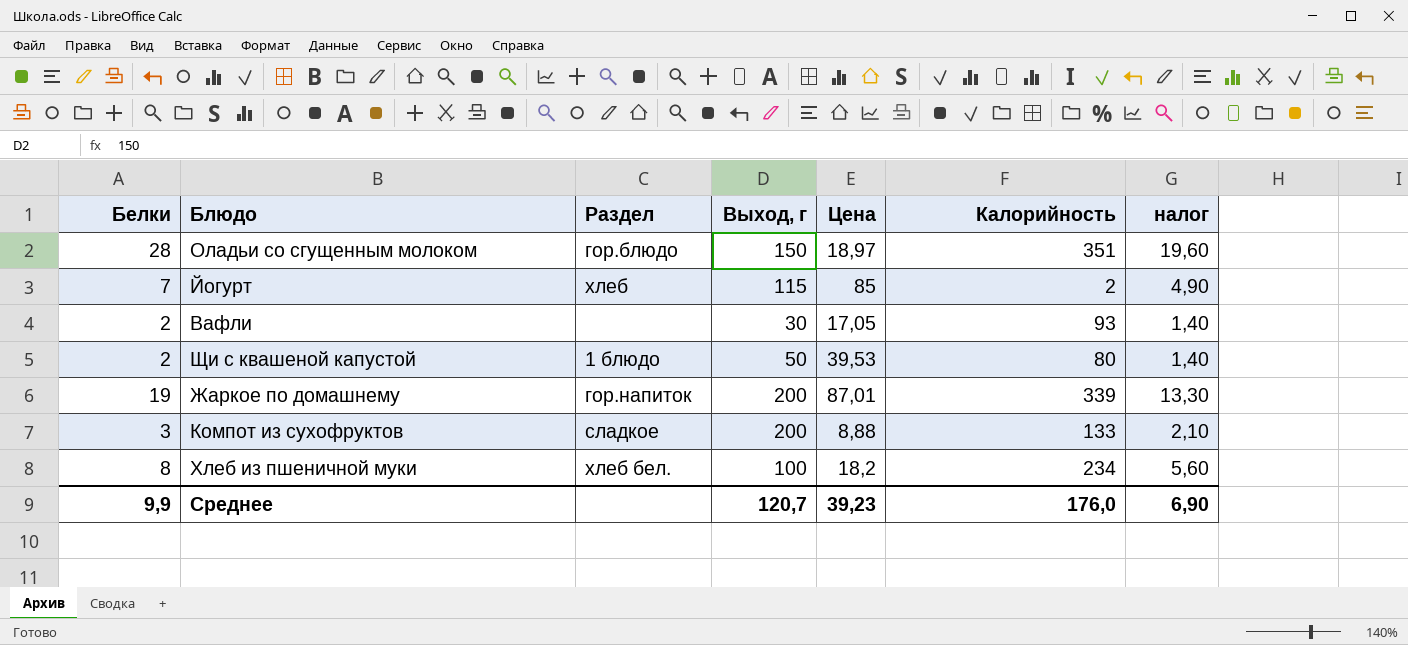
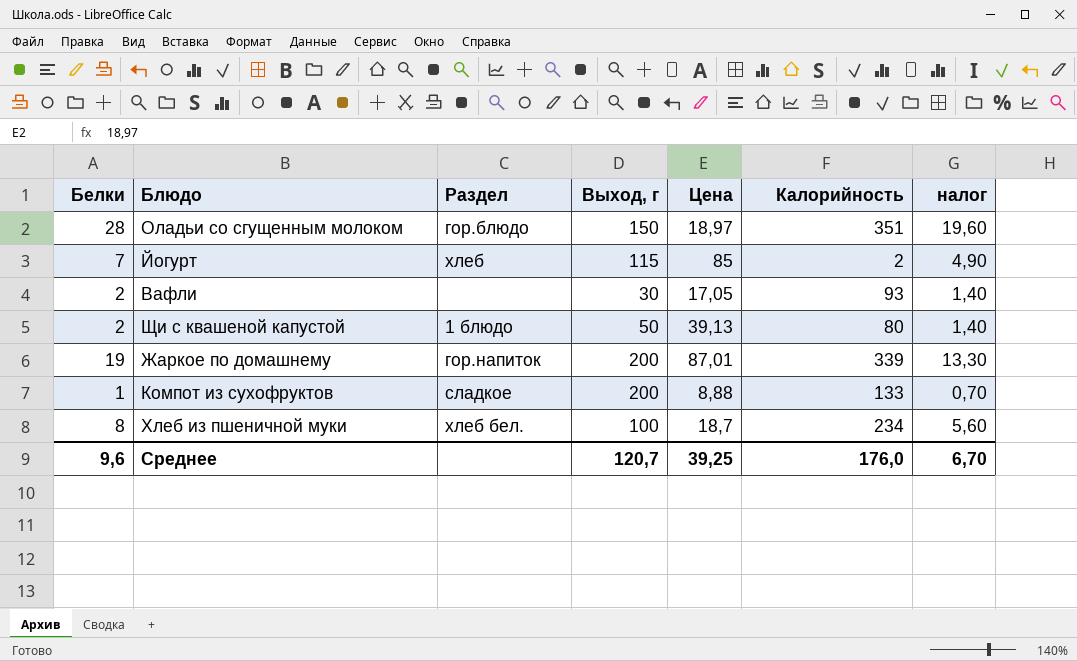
Щи с квашеной капустой | Цена: 39,53 -> 39,13
Компот из сухофруктов | Белки: 3 -> 1
Компот из сухофруктов | налог: 2,10 -> 0,70
Хлеб из пшеничной муки | Цена: 18,2 -> 18,7
Среднее | Белки: 9,9 -> 9,6
Среднее | Цена: 39,23 -> 39,25
Среднее | налог: 6,90 -> 6,70

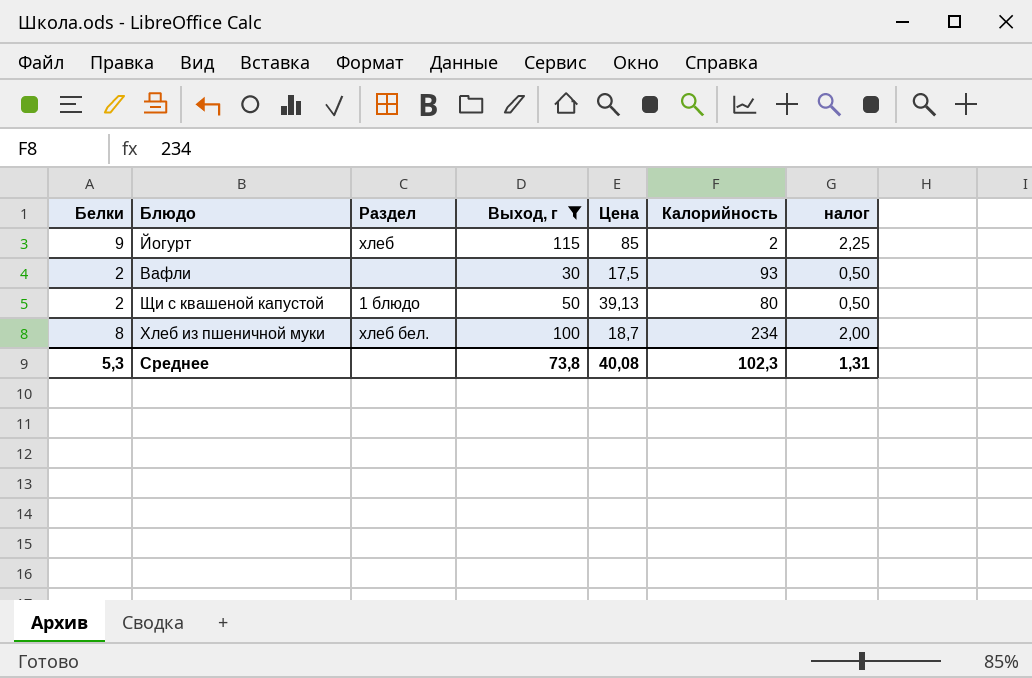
filter: none -> Выход, г <= 115
column налог | formula: [Белки] * 0,7 -> [Белки] * 0,25
Йогурт | Белки: 7 -> 9
Вафли | Цена: 17,05 -> 17,5
Среднее | Белки: 9,6 -> 5,3
Среднее | Выход, г: 120,7 -> 73,8
Среднее | Цена: 39,25 -> 40,08
Среднее | Калорийность: 176,0 -> 102,3
Среднее | налог: 6,70 -> 1,31

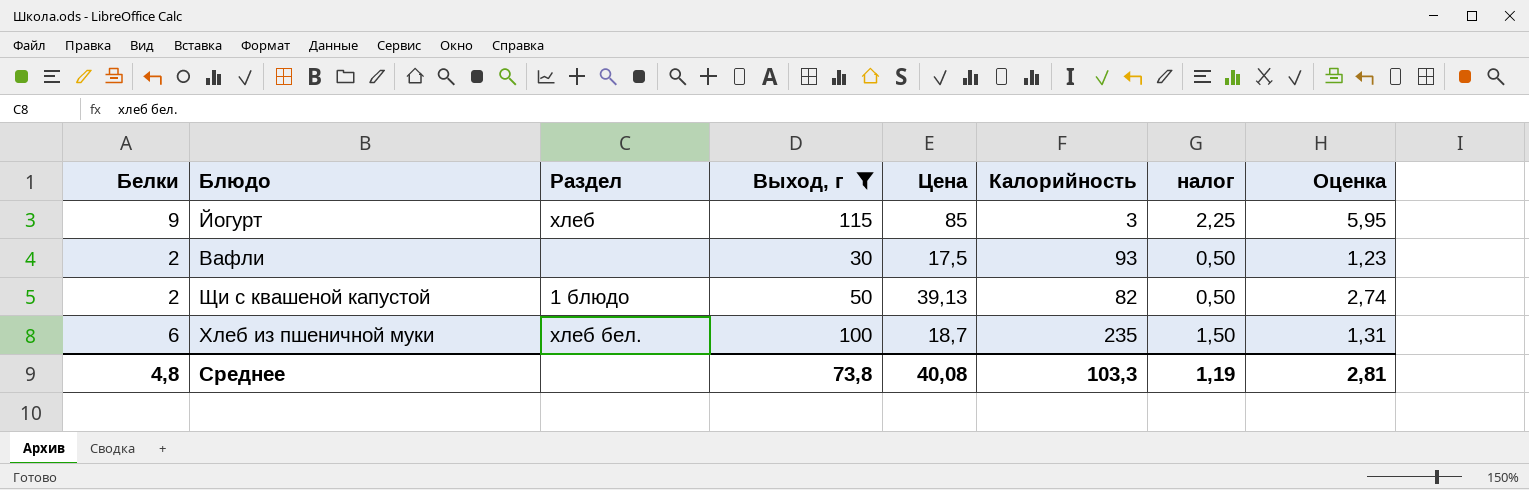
column Оценка | formula: none -> [Цена] * 0,07
Йогурт | Калорийность: 2 -> 3
Щи с квашеной капустой | Калорийность: 80 -> 82
Хлеб из пшеничной муки | Белки: 8 -> 6
Хлеб из пшеничной муки | Калорийность: 234 -> 235
Хлеб из пшеничной муки | налог: 2,00 -> 1,50
Среднее | Белки: 5,3 -> 4,8
Среднее | Калорийность: 102,3 -> 103,3
Среднее | налог: 1,31 -> 1,19

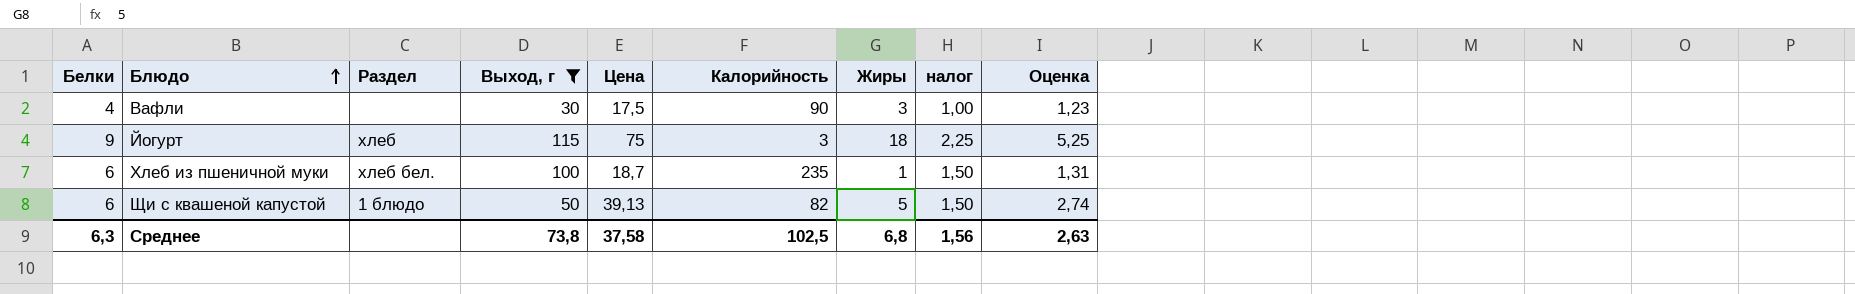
row order: none -> Блюдо ascending
column Жиры | position: none -> 7
Вафли | Белки: 2 -> 4
Вафли | Калорийность: 93 -> 90
Вафли | налог: 0,50 -> 1,00
Йогурт | Цена: 85 -> 75
Йогурт | Оценка: 5,95 -> 5,25
Щи с квашеной капустой | Белки: 2 -> 6
Щи с квашеной капустой | налог: 0,50 -> 1,50
Среднее | Белки: 4,8 -> 6,3
Среднее | Цена: 40,08 -> 37,58
Среднее | Калорийность: 103,3 -> 102,5
Среднее | налог: 1,19 -> 1,56
Среднее | Оценка: 2,81 -> 2,63

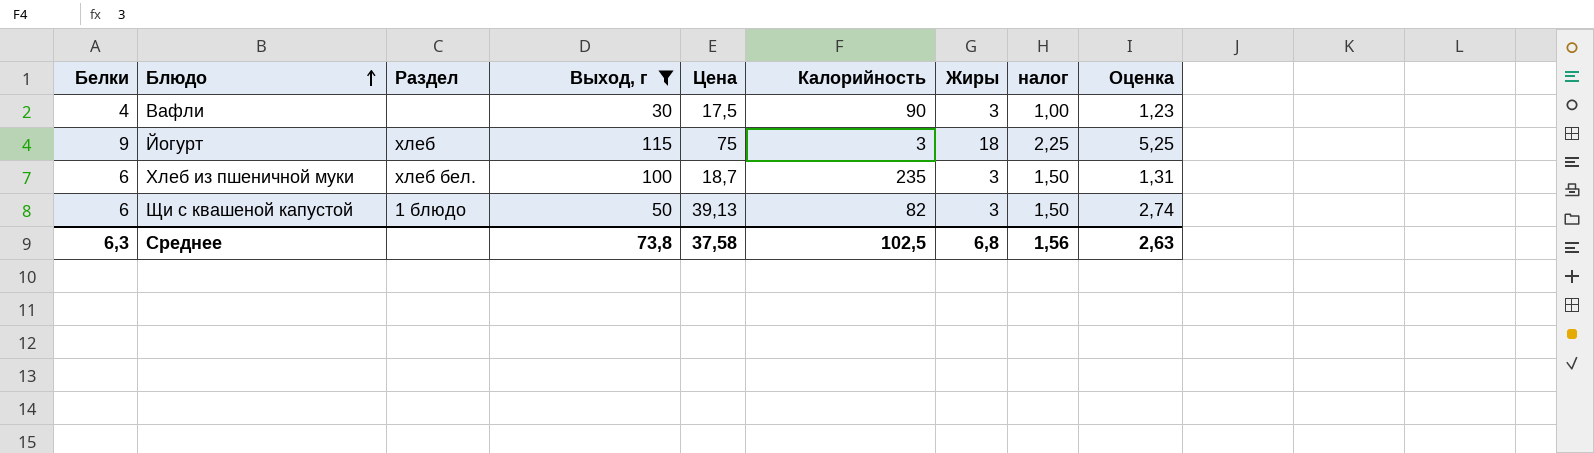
Хлеб из пшеничной муки | Жиры: 1 -> 3
Щи с квашеной капустой | Жиры: 5 -> 3

